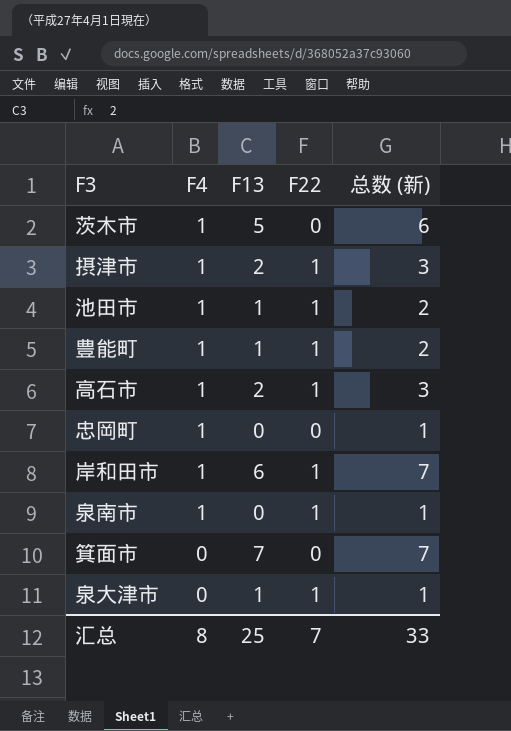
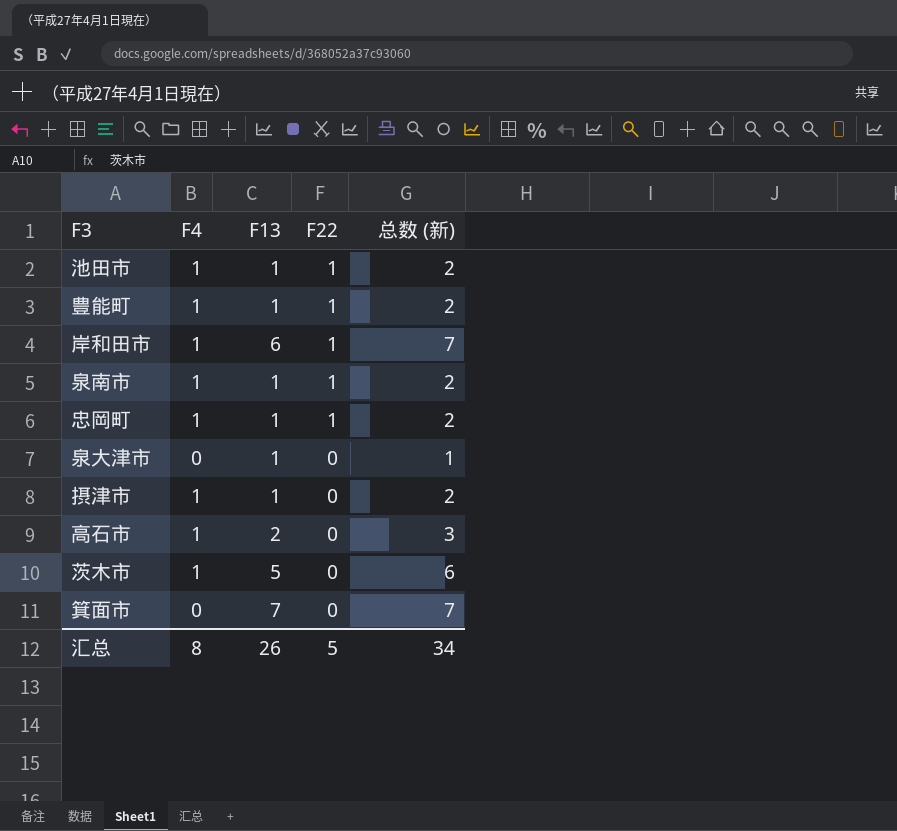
row order: F4 descending -> F22 descending
泉南市 | F13: 0 -> 1
泉南市 | 总数 (新): 1 -> 2
忠岡町 | F13: 0 -> 1
忠岡町 | F22: 0 -> 1
忠岡町 | 总数 (新): 1 -> 2
泉大津市 | F22: 1 -> 0
摂津市 | F13: 2 -> 1
摂津市 | F22: 1 -> 0
摂津市 | 总数 (新): 3 -> 2
高石市 | F22: 1 -> 0
汇总 | F13: 25 -> 26
汇总 | F22: 7 -> 5
汇总 | 总数 (新): 33 -> 34

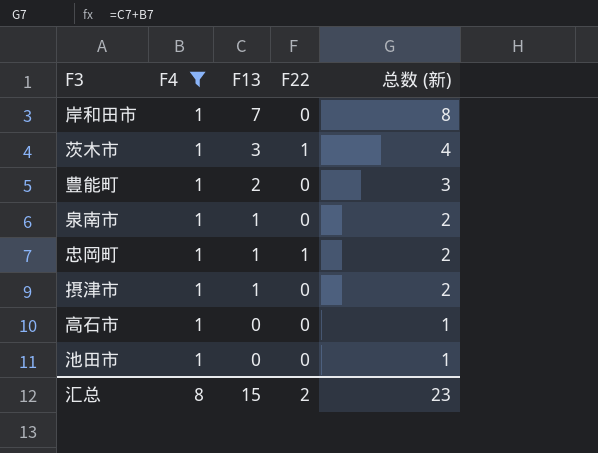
filter: none -> F4 = 1
row order: F22 descending -> F13 descending
岸和田市 | F13: 6 -> 7
岸和田市 | F22: 1 -> 0
岸和田市 | 总数 (新): 7 -> 8
茨木市 | F13: 5 -> 3
茨木市 | F22: 0 -> 1
茨木市 | 总数 (新): 6 -> 4
豊能町 | F13: 1 -> 2
豊能町 | F22: 1 -> 0
豊能町 | 总数 (新): 2 -> 3
泉南市 | F22: 1 -> 0
高石市 | F13: 2 -> 0
高石市 | 总数 (新): 3 -> 1
池田市 | F13: 1 -> 0
池田市 | F22: 1 -> 0
池田市 | 总数 (新): 2 -> 1
汇总 | F13: 26 -> 15
汇总 | F22: 5 -> 2
汇总 | 总数 (新): 34 -> 23

